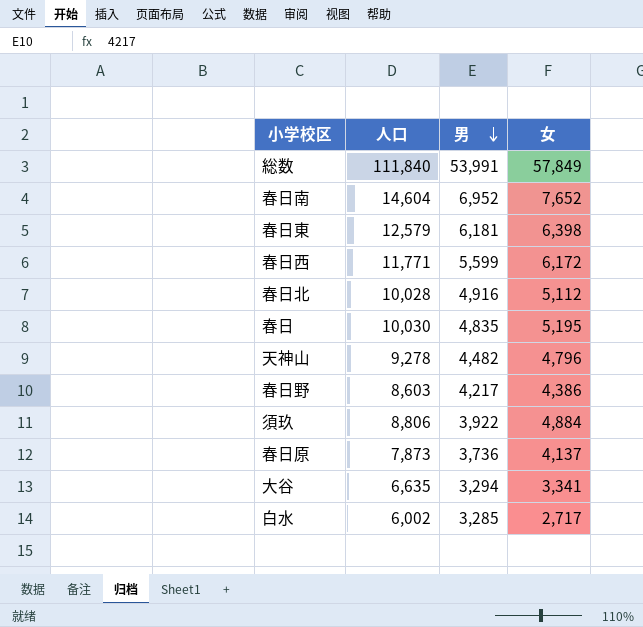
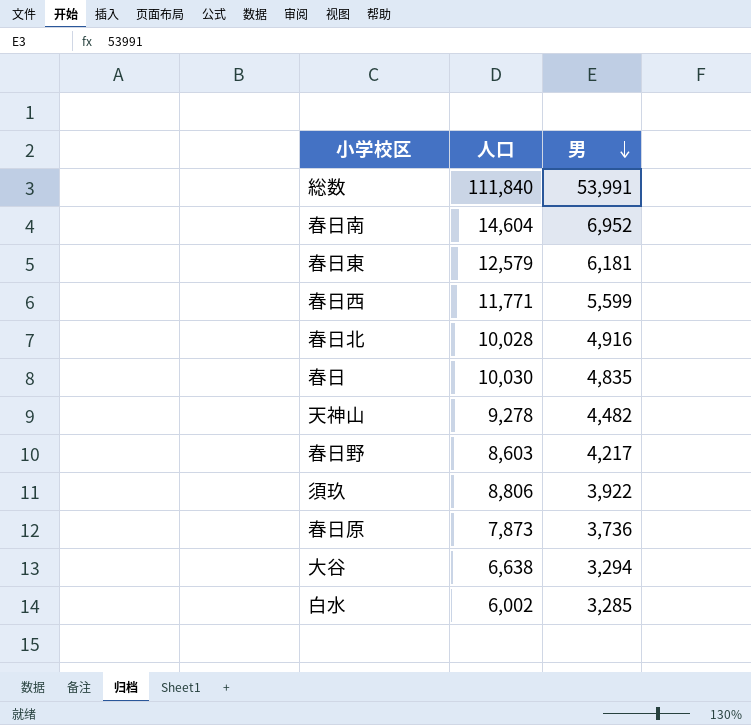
column 女 | formula: [人口] - [男] -> none
大谷 | 人口: 6,635 -> 6,638

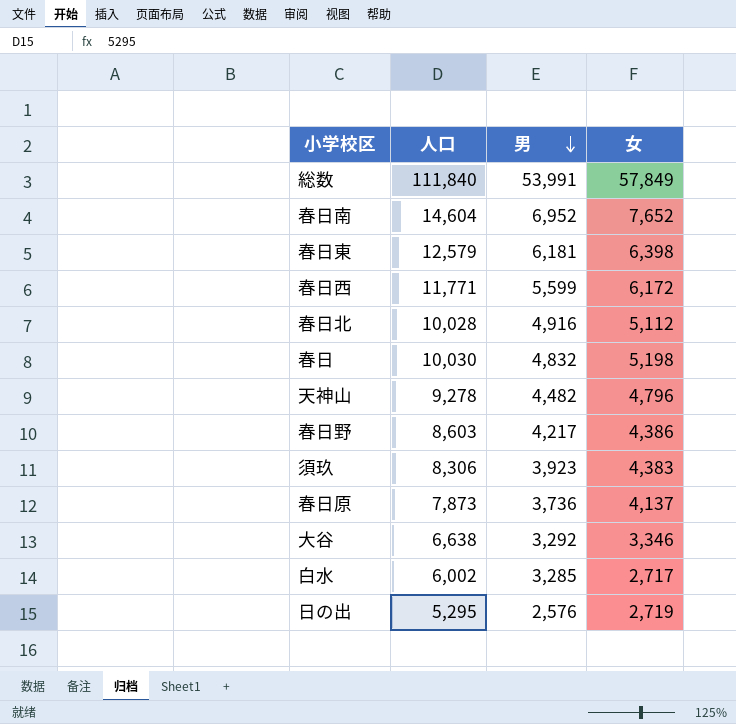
column 女 | formula: none -> [人口] - [男]
春日 | 男: 4,835 -> 4,832
須玖 | 人口: 8,806 -> 8,306
須玖 | 男: 3,922 -> 3,923
大谷 | 男: 3,294 -> 3,292
row 日の出: none -> 5,295 | 2,576 | 2,719

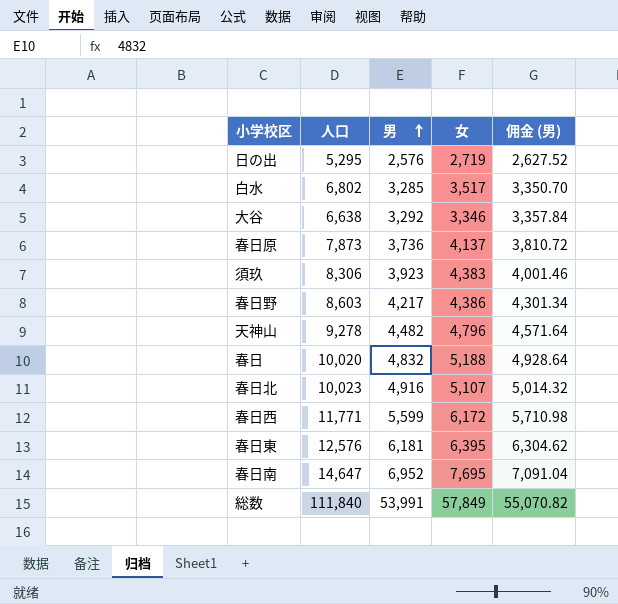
row order: 男 descending -> 男 ascending
column 佣金 (男) | formula: none -> [男] * 1.02
白水 | 人口: 6,002 -> 6,802
白水 | 女: 2,717 -> 3,517
春日 | 人口: 10,030 -> 10,020
春日 | 女: 5,198 -> 5,188
春日北 | 人口: 10,028 -> 10,023
春日北 | 女: 5,112 -> 5,107
春日東 | 人口: 12,579 -> 12,576
春日東 | 女: 6,398 -> 6,395
春日南 | 人口: 14,604 -> 14,647
春日南 | 女: 7,652 -> 7,695

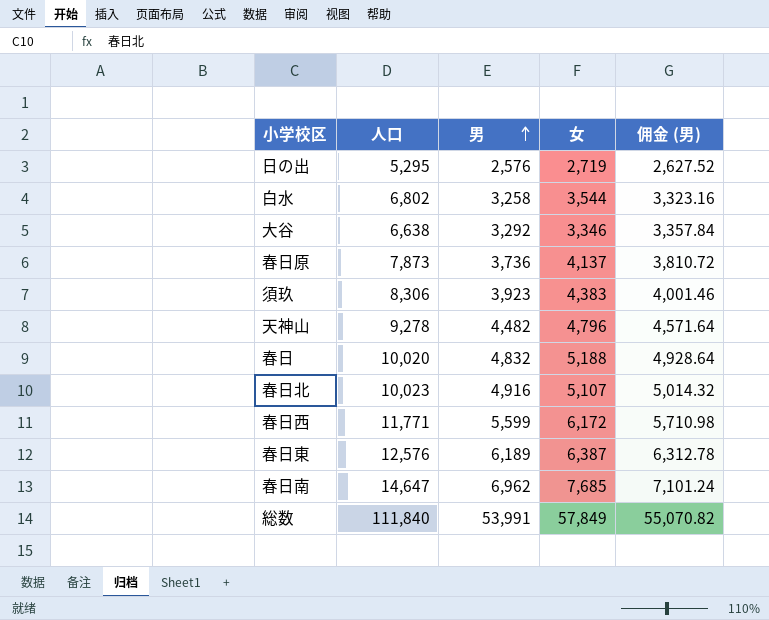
row 春日野: 8,603 | 4,217 | 4,386 | 4,301.34 -> none
白水 | 男: 3,285 -> 3,258
白水 | 女: 3,517 -> 3,544
白水 | 佣金 (男): 3,350.70 -> 3,323.16
春日東 | 男: 6,181 -> 6,189
春日東 | 女: 6,395 -> 6,387
春日東 | 佣金 (男): 6,304.62 -> 6,312.78
春日南 | 男: 6,952 -> 6,962
春日南 | 女: 7,695 -> 7,685
春日南 | 佣金 (男): 7,091.04 -> 7,101.24

